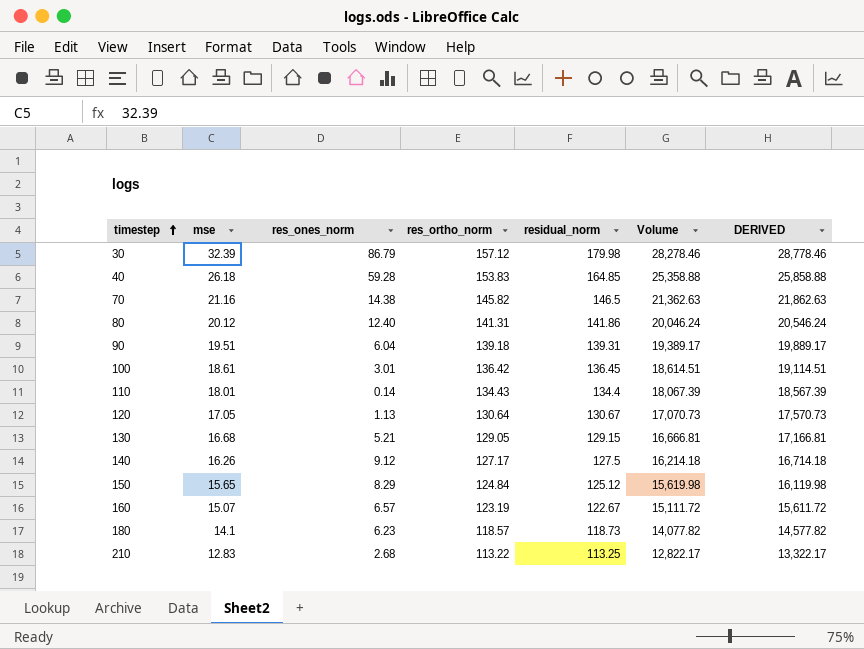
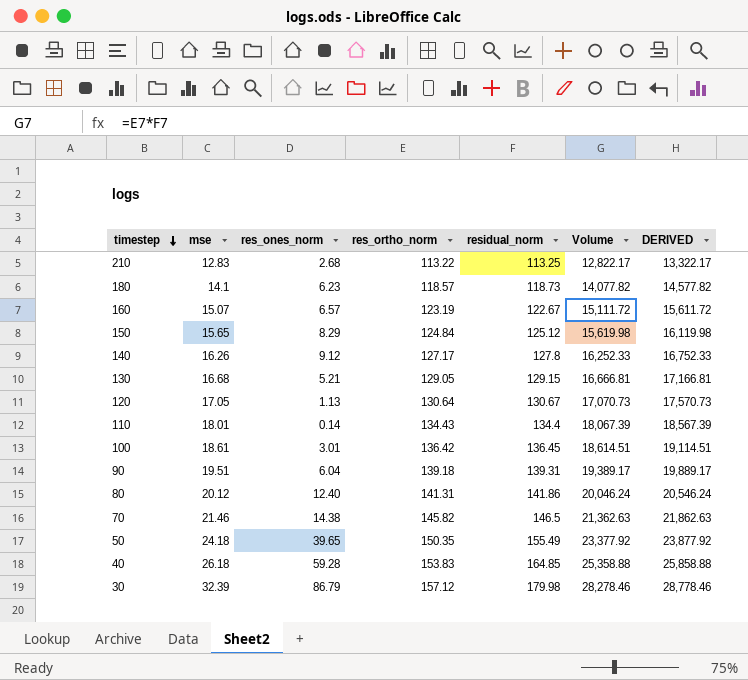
row order: timestep ascending -> timestep descending
140 | residual_norm: 127.5 -> 127.8
140 | Volume: 16,214.18 -> 16,252.33
140 | DERIVED: 16,714.18 -> 16,752.33
70 | mse: 21.16 -> 21.46
row 50: none -> 24.18 | 39.65 | 150.35 | 155.49 | 23,377.92 | 23,877.92

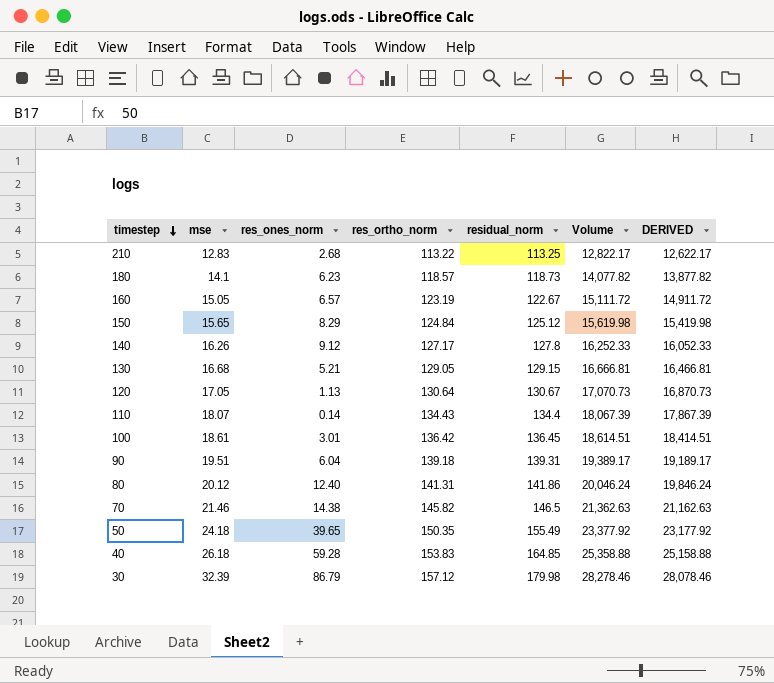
column DERIVED | formula: [Volume] + 500 -> [Volume] - 200
160 | mse: 15.07 -> 15.05
110 | mse: 18.01 -> 18.07

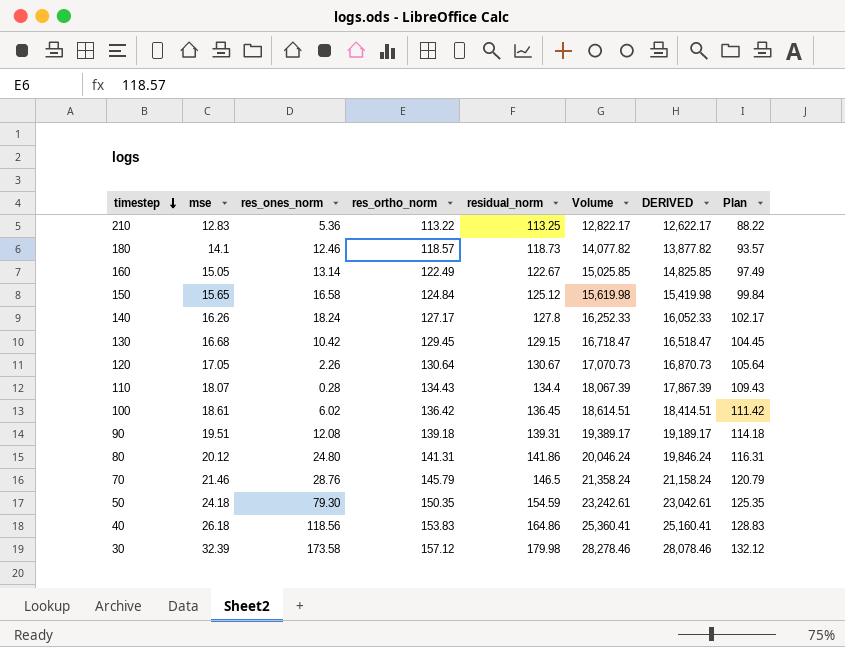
column Plan | formula: none -> [res_ortho_norm] - 25
210 | res_ones_norm: 2.68 -> 5.36
180 | res_ones_norm: 6.23 -> 12.46
160 | res_ones_norm: 6.57 -> 13.14
160 | res_ortho_norm: 123.19 -> 122.49
160 | Volume: 15,111.72 -> 15,025.85
160 | DERIVED: 14,911.72 -> 14,825.85
150 | res_ones_norm: 8.29 -> 16.58
140 | res_ones_norm: 9.12 -> 18.24
130 | res_ones_norm: 5.21 -> 10.42
130 | res_ortho_norm: 129.05 -> 129.45
130 | Volume: 16,666.81 -> 16,718.47
130 | DERIVED: 16,466.81 -> 16,518.47
120 | res_ones_norm: 1.13 -> 2.26
110 | res_ones_norm: 0.14 -> 0.28
100 | res_ones_norm: 3.01 -> 6.02
90 | res_ones_norm: 6.04 -> 12.08
80 | res_ones_norm: 12.40 -> 24.80
70 | res_ones_norm: 14.38 -> 28.76
70 | res_ortho_norm: 145.82 -> 145.79
70 | Volume: 21,362.63 -> 21,358.24
70 | DERIVED: 21,162.63 -> 21,158.24
50 | res_ones_norm: 39.65 -> 79.30
50 | residual_norm: 155.49 -> 154.59
50 | Volume: 23,377.92 -> 23,242.61
50 | DERIVED: 23,177.92 -> 23,042.61
40 | res_ones_norm: 59.28 -> 118.56
40 | residual_norm: 164.85 -> 164.86
40 | Volume: 25,358.88 -> 25,360.41
40 | DERIVED: 25,158.88 -> 25,160.41
30 | res_ones_norm: 86.79 -> 173.58

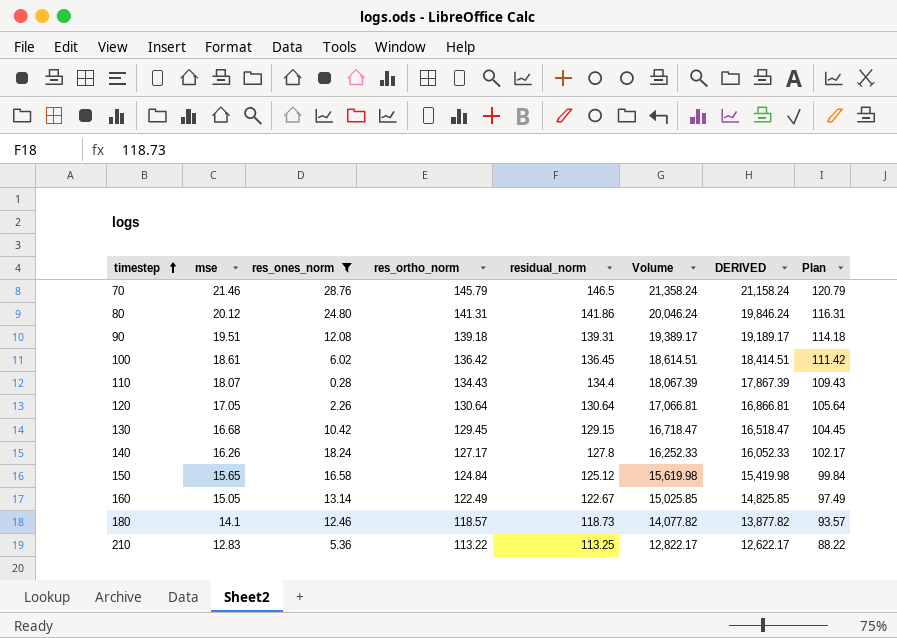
filter: none -> res_ones_norm <= 28.76
row order: timestep descending -> timestep ascending
120 | residual_norm: 130.67 -> 130.64
120 | Volume: 17,070.73 -> 17,066.81
120 | DERIVED: 16,870.73 -> 16,866.81

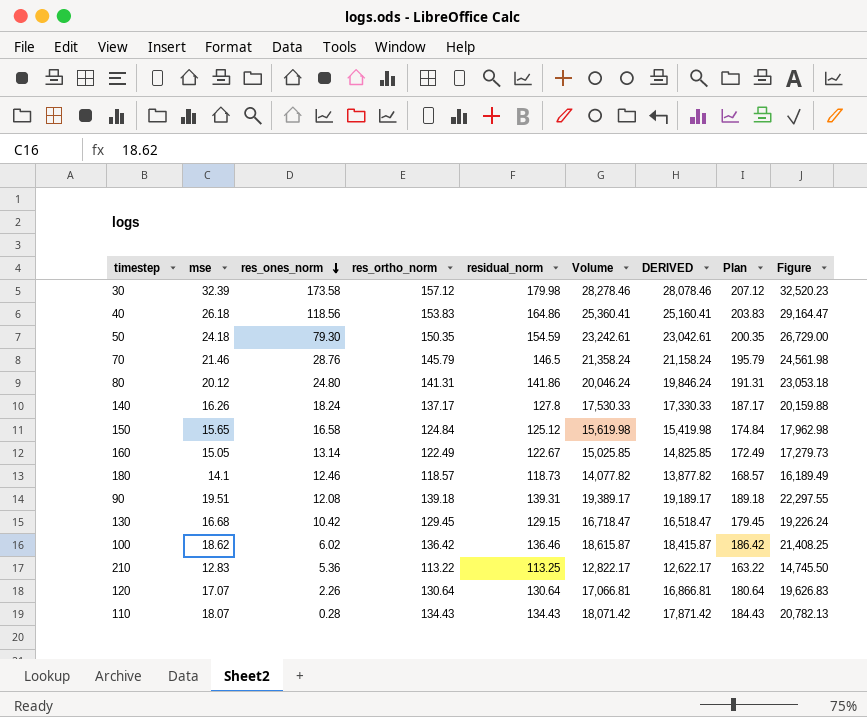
filter: res_ones_norm <= 28.76 -> none
row order: timestep ascending -> res_ones_norm descending
column Plan | formula: [res_ortho_norm] - 25 -> [res_ortho_norm] + 50
column Figure | formula: none -> [Volume] * 1.15
140 | res_ortho_norm: 127.17 -> 137.17
140 | Volume: 16,252.33 -> 17,530.33
140 | DERIVED: 16,052.33 -> 17,330.33
100 | mse: 18.61 -> 18.62
100 | residual_norm: 136.45 -> 136.46
100 | Volume: 18,614.51 -> 18,615.87
100 | DERIVED: 18,414.51 -> 18,415.87
120 | mse: 17.05 -> 17.07
110 | residual_norm: 134.4 -> 134.43
110 | Volume: 18,067.39 -> 18,071.42
110 | DERIVED: 17,867.39 -> 17,871.42

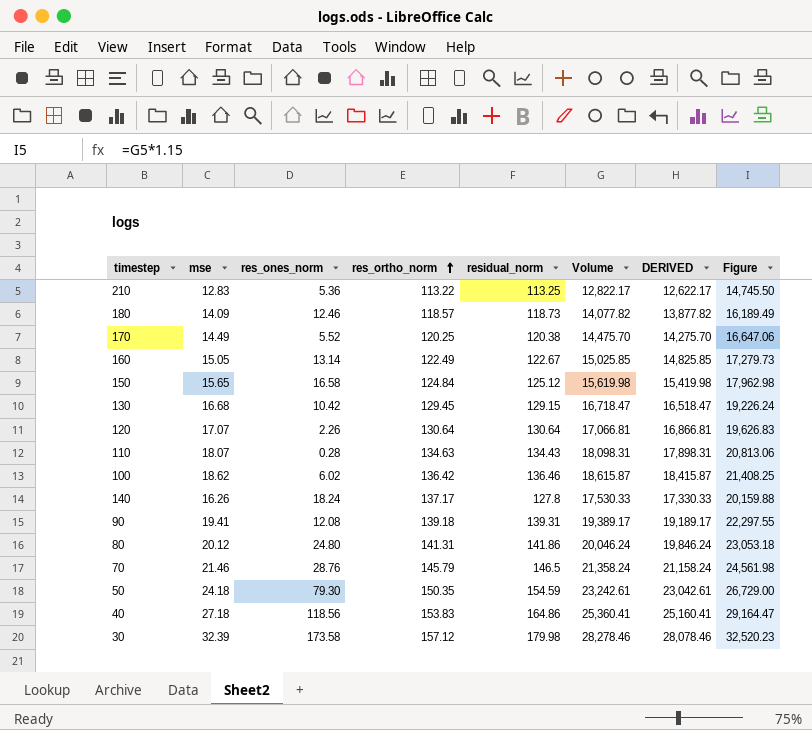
row order: res_ones_norm descending -> res_ortho_norm ascending
column Plan | formula: [res_ortho_norm] + 50 -> none
180 | mse: 14.1 -> 14.09
row 170: none -> 14.49 | 5.52 | 120.25 | 120.38 | 14,475.70 | 14,275.70 | 16,647.06
110 | res_ortho_norm: 134.43 -> 134.63
110 | Volume: 18,071.42 -> 18,098.31
110 | DERIVED: 17,871.42 -> 17,898.31
110 | Figure: 20,782.13 -> 20,813.06
90 | mse: 19.51 -> 19.41
40 | mse: 26.18 -> 27.18

